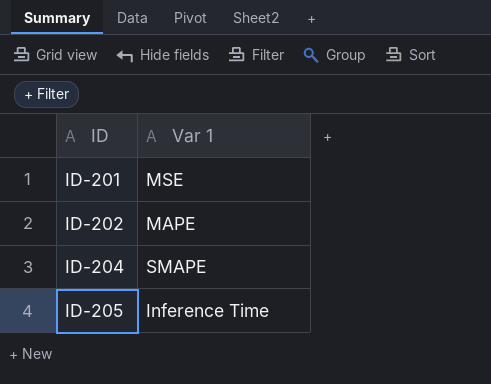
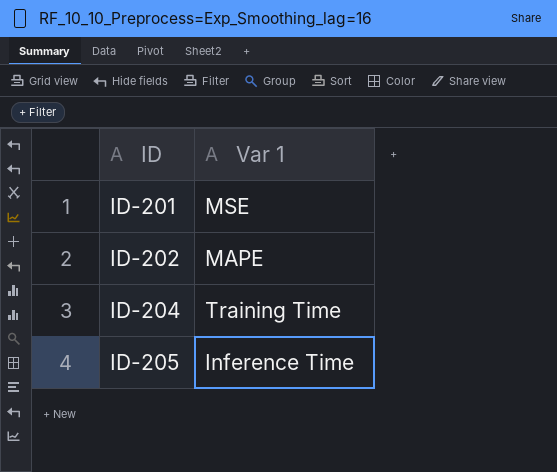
ID-204 | Var 1: SMAPE -> Training Time

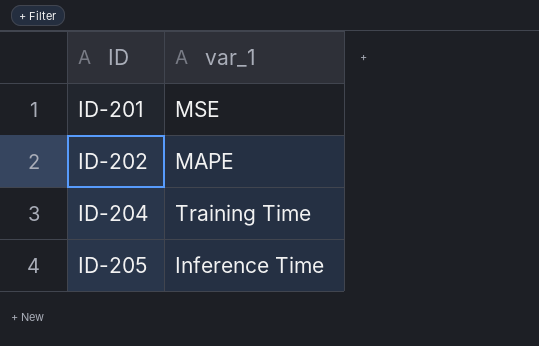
column name: Var 1 -> var_1

